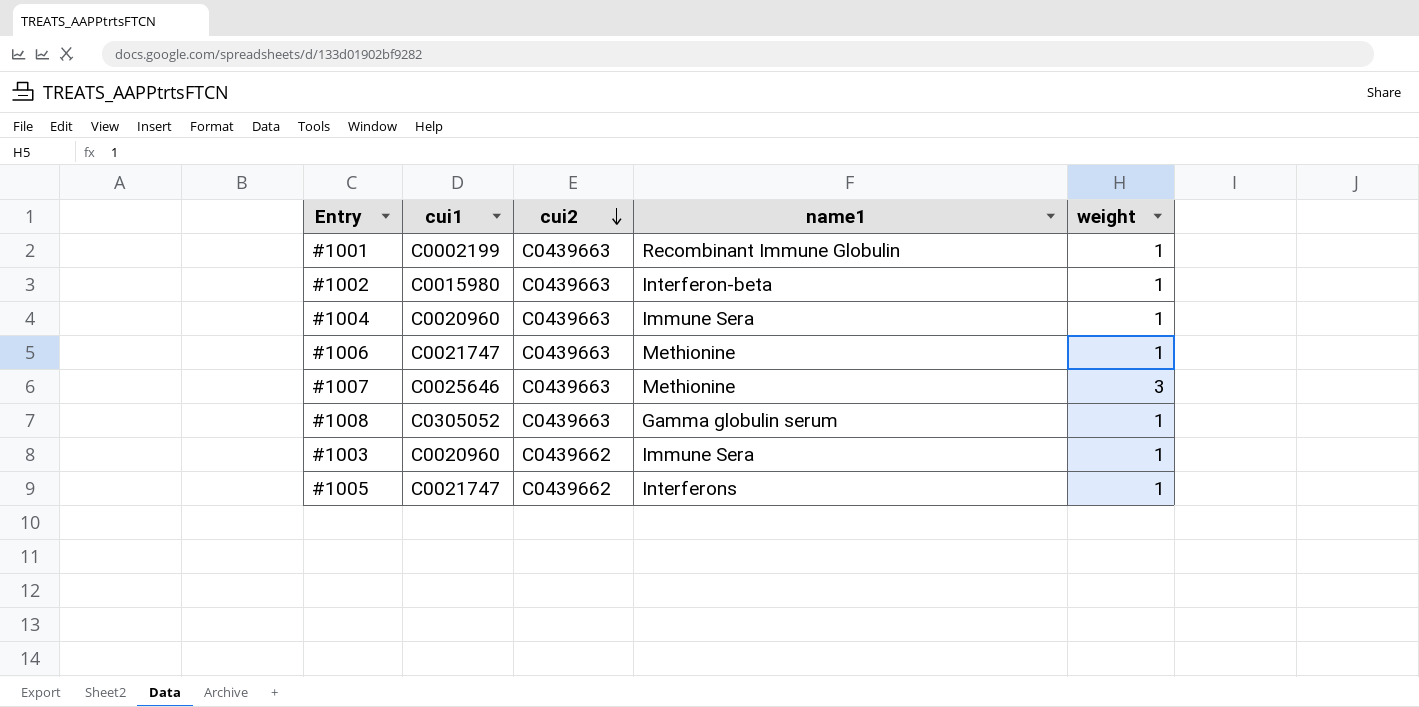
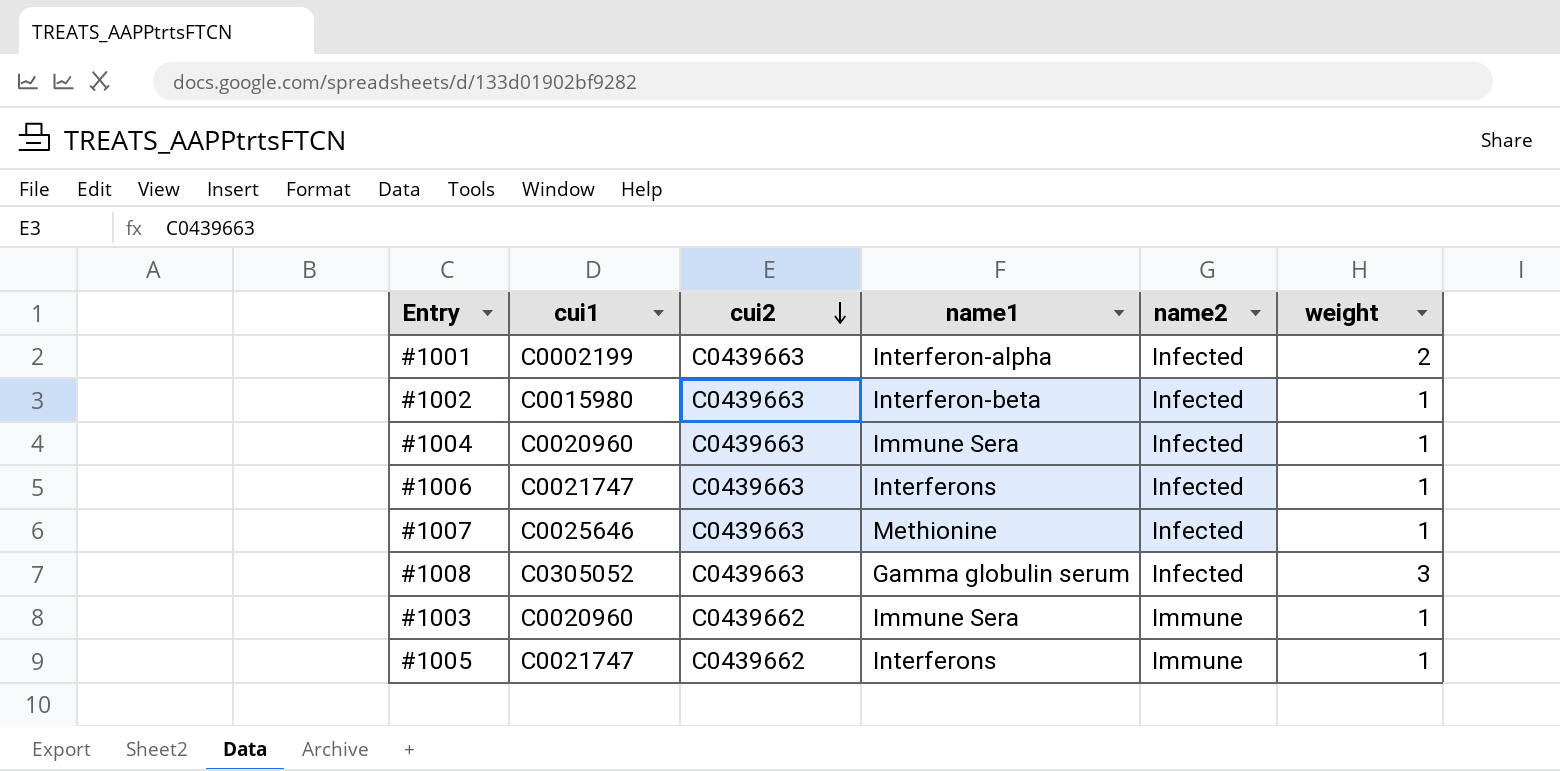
column name2 | position: none -> 5
#1001 | name1: Recombinant Immune Globulin -> Interferon-alpha
#1001 | weight: 1 -> 2
#1006 | name1: Methionine -> Interferons
#1007 | weight: 3 -> 1
#1008 | weight: 1 -> 3

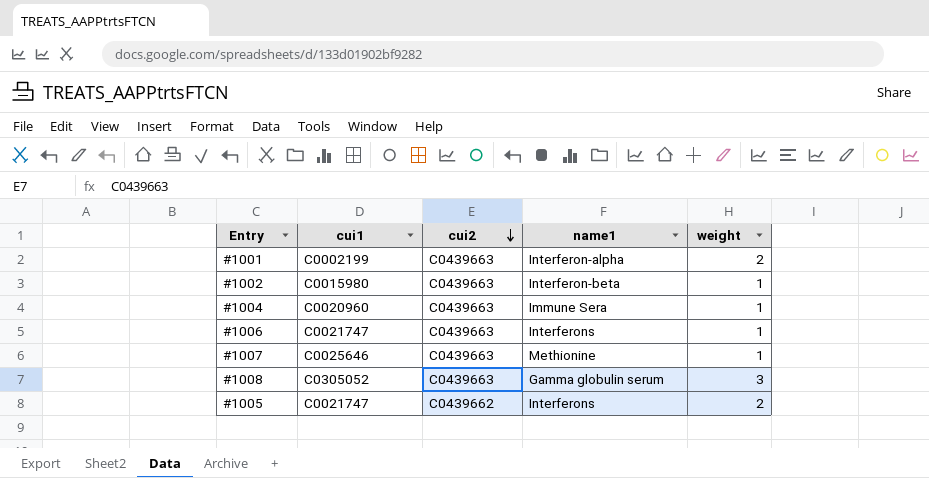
column name2 | position: 5 -> none
row #1003: C0020960 | C0439662 | Immune Sera | Immune | 1 -> none
#1005 | weight: 1 -> 2

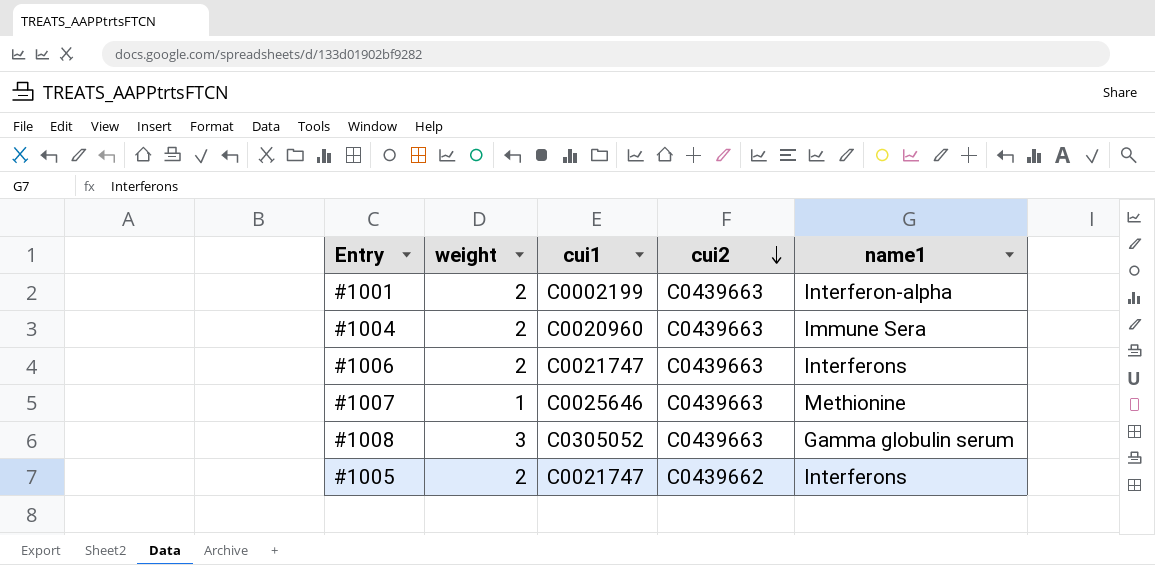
column weight | position: 5 -> 2
row #1002: C0015980 | C0439663 | Interferon-beta | 1 -> none
#1004 | weight: 1 -> 2
#1006 | weight: 1 -> 2

